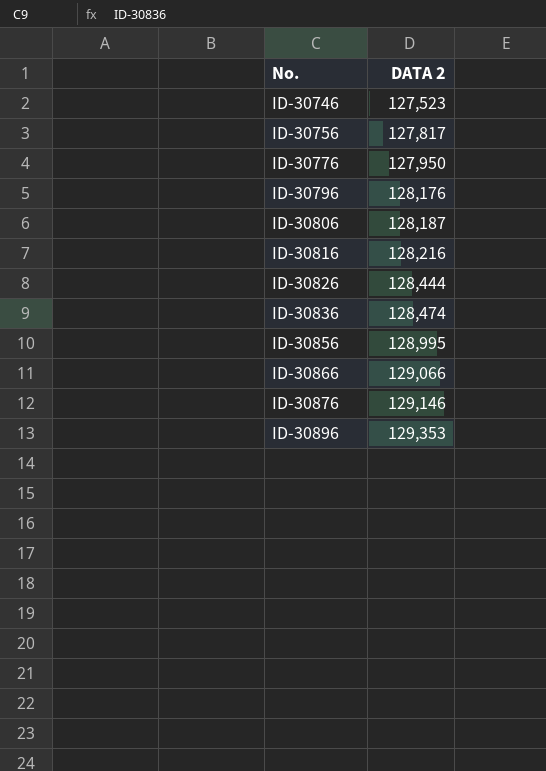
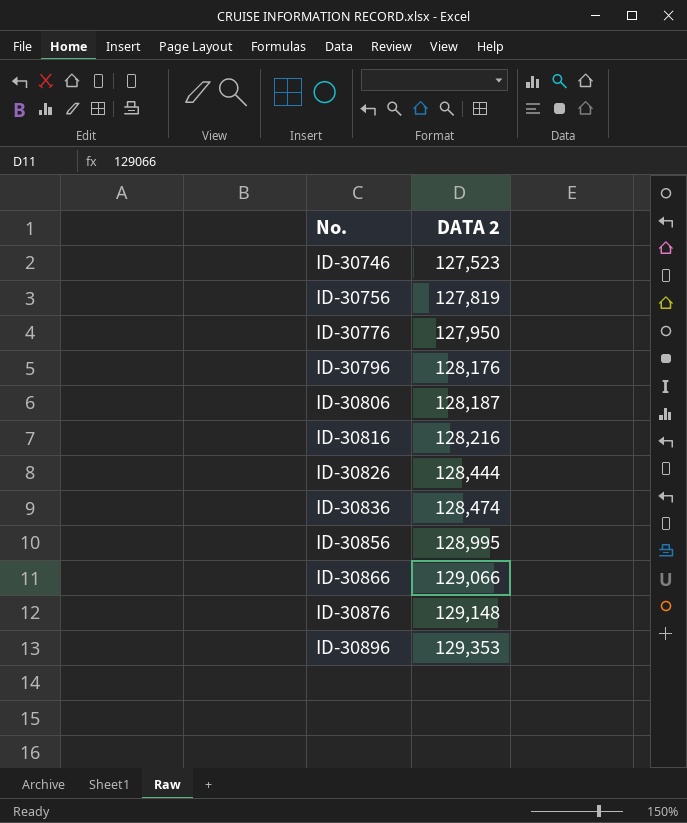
ID-30756 | DATA 2: 127,817 -> 127,819
ID-30876 | DATA 2: 129,146 -> 129,148

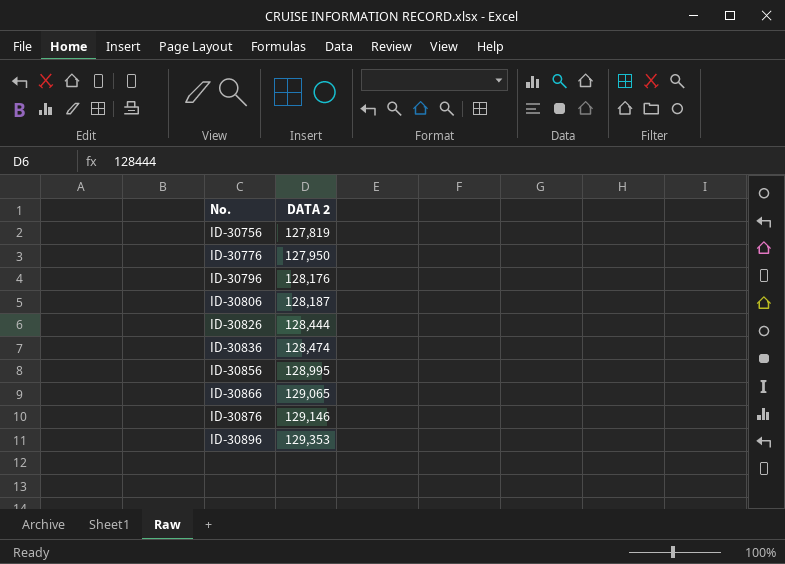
row ID-30746: 127,523 -> none
row ID-30816: 128,216 -> none
ID-30866 | DATA 2: 129,066 -> 129,065
ID-30876 | DATA 2: 129,148 -> 129,146

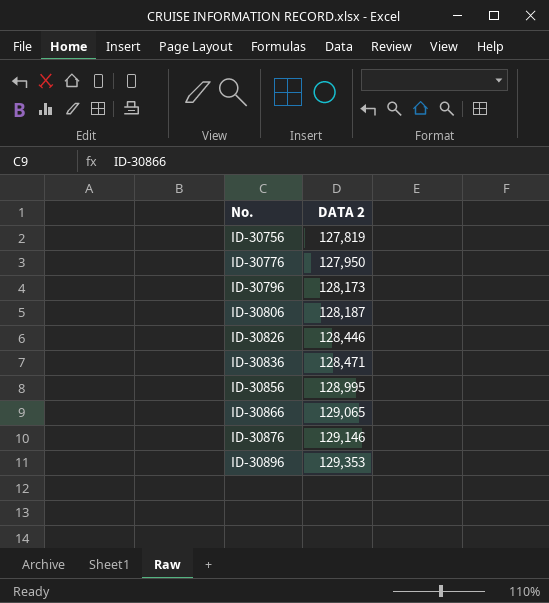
ID-30796 | DATA 2: 128,176 -> 128,173
ID-30826 | DATA 2: 128,444 -> 128,446
ID-30836 | DATA 2: 128,474 -> 128,471

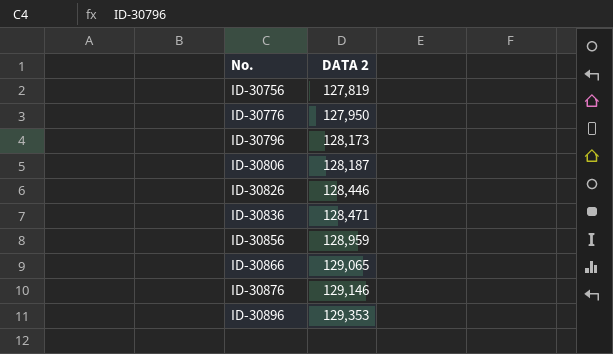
ID-30856 | DATA 2: 128,995 -> 128,959

